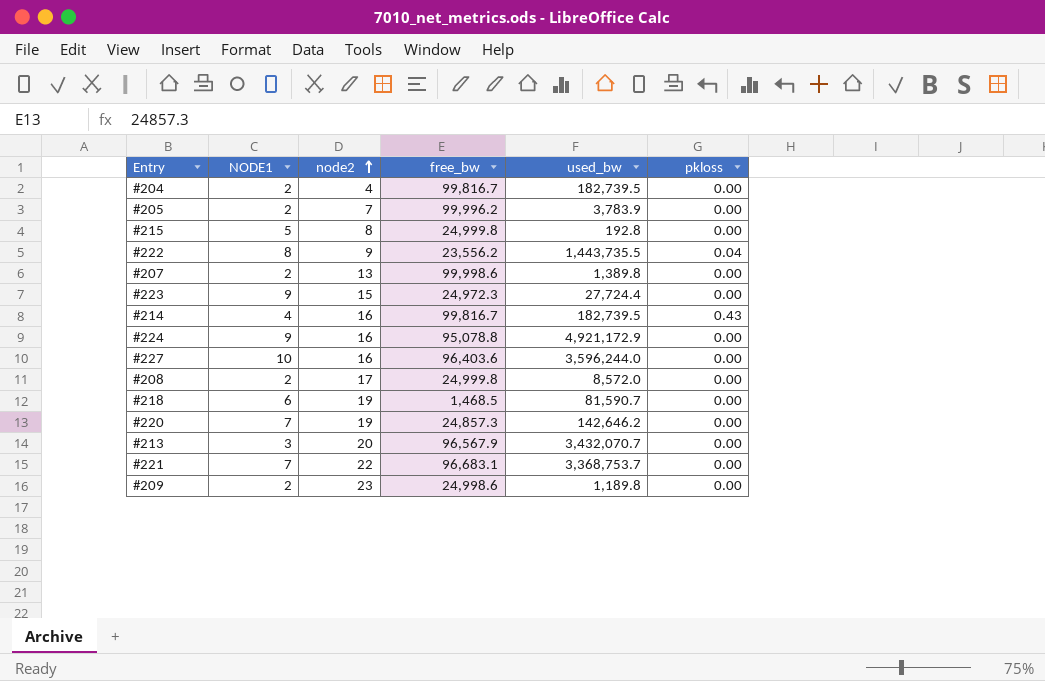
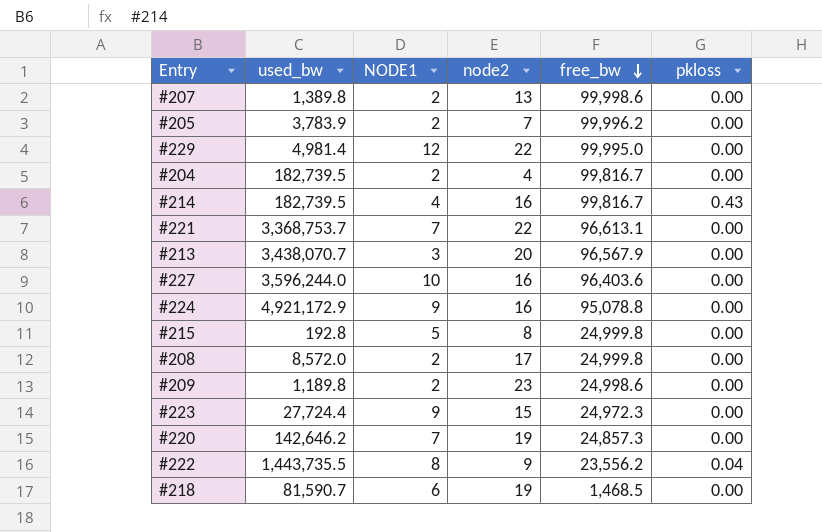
row order: node2 ascending -> free_bw descending
column used_bw | position: 5 -> 2
row #229: none -> 4,981.4 | 12 | 22 | 99,995.0 | 0.00
#221 | free_bw: 96,683.1 -> 96,613.1
#213 | used_bw: 3,432,070.7 -> 3,438,070.7

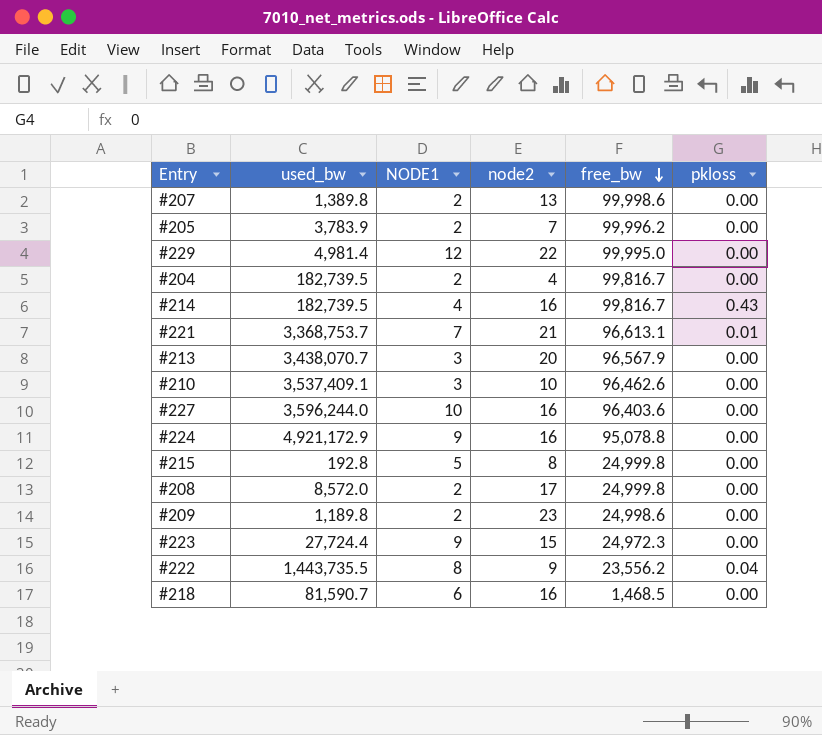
row #220: 142,646.2 | 7 | 19 | 24,857.3 | 0.00 -> none
#221 | node2: 22 -> 21
#221 | pkloss: 0.00 -> 0.01
row #210: none -> 3,537,409.1 | 3 | 10 | 96,462.6 | 0.00
#218 | node2: 19 -> 16

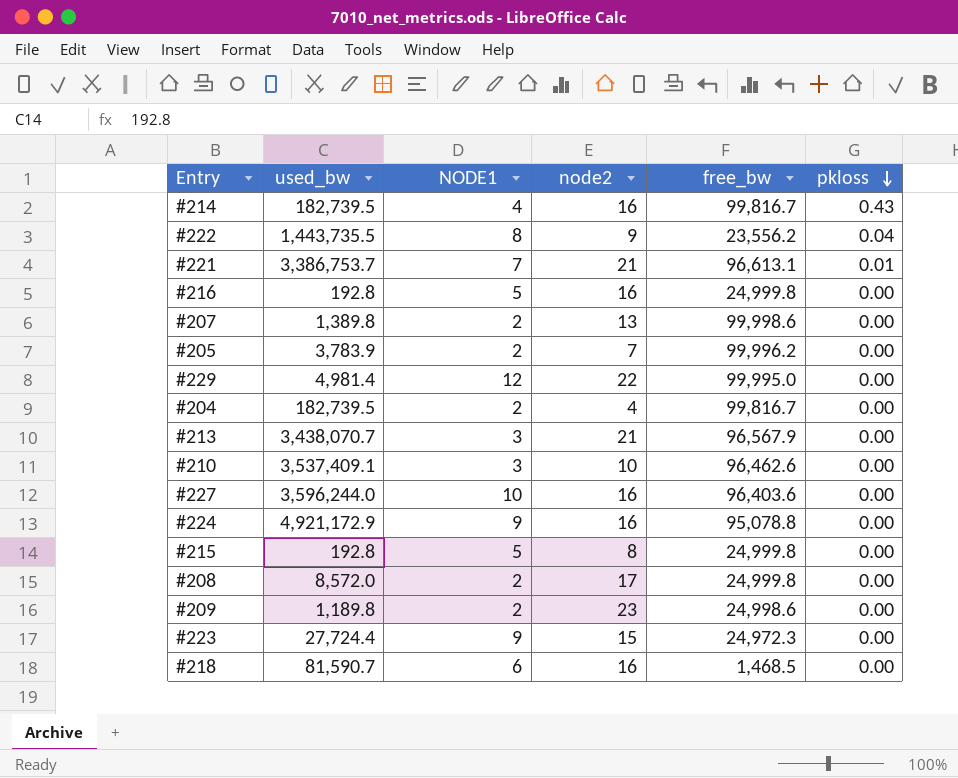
row order: free_bw descending -> pkloss descending
#221 | used_bw: 3,368,753.7 -> 3,386,753.7
row #216: none -> 192.8 | 5 | 16 | 24,999.8 | 0.00
#213 | node2: 20 -> 21

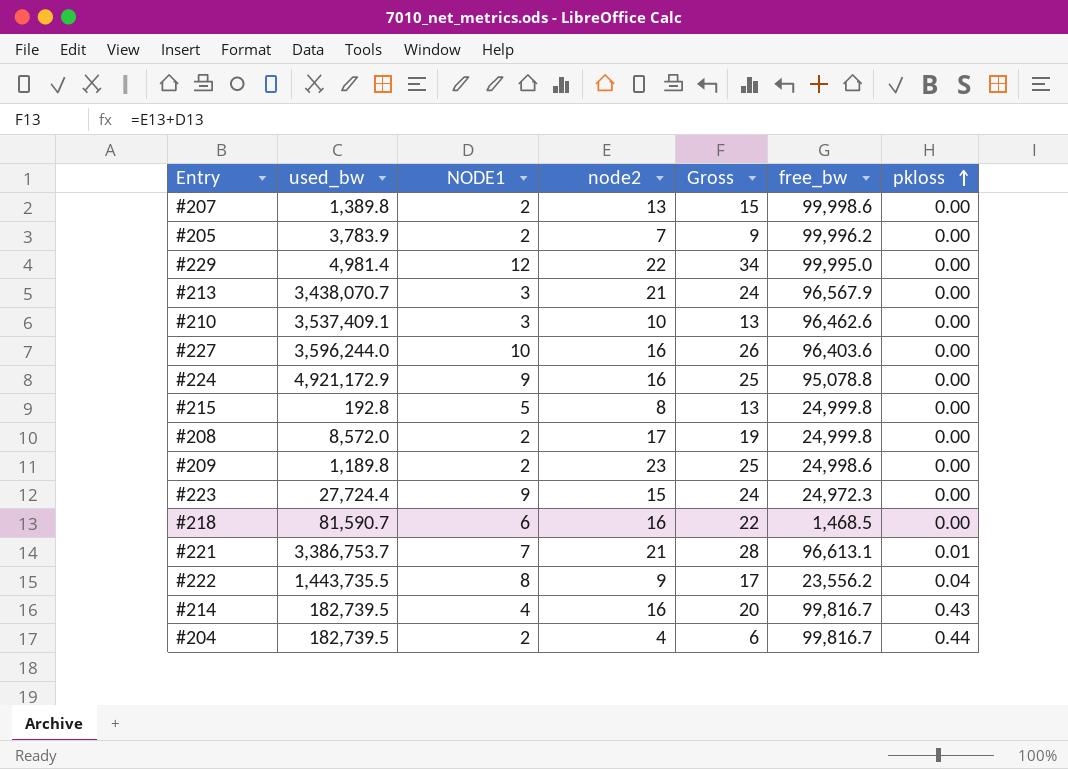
row order: pkloss descending -> pkloss ascending
column Gross | formula: none -> [NODE1] + [node2]
row #216: 192.8 | 5 | 16 | 24,999.8 | 0.00 -> none
#204 | pkloss: 0.00 -> 0.44

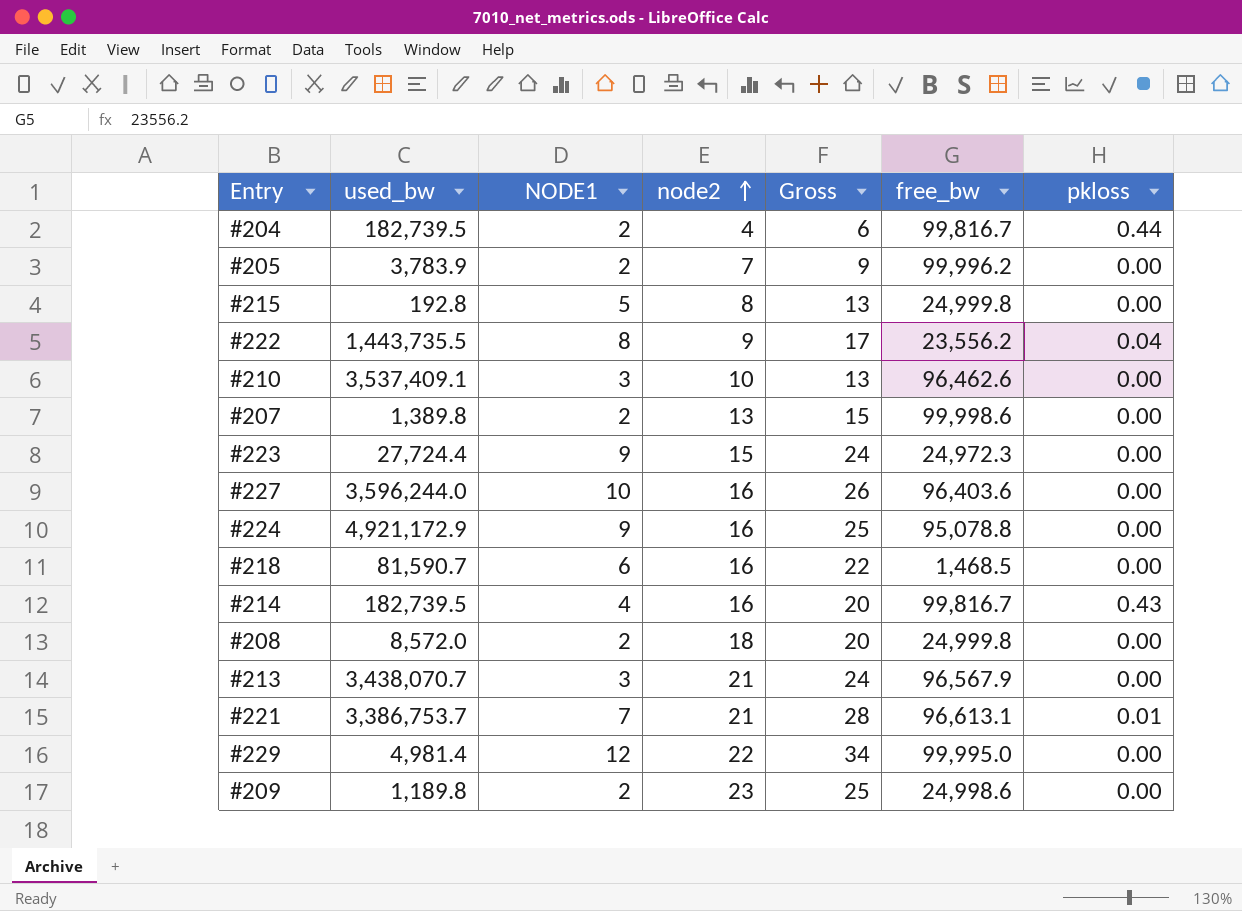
row order: pkloss ascending -> node2 ascending
#208 | node2: 17 -> 18
#208 | Gross: 19 -> 20

